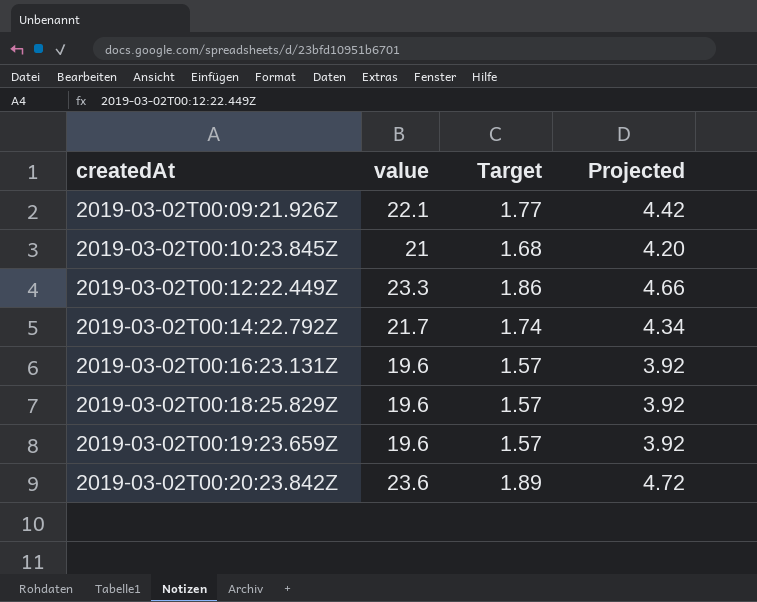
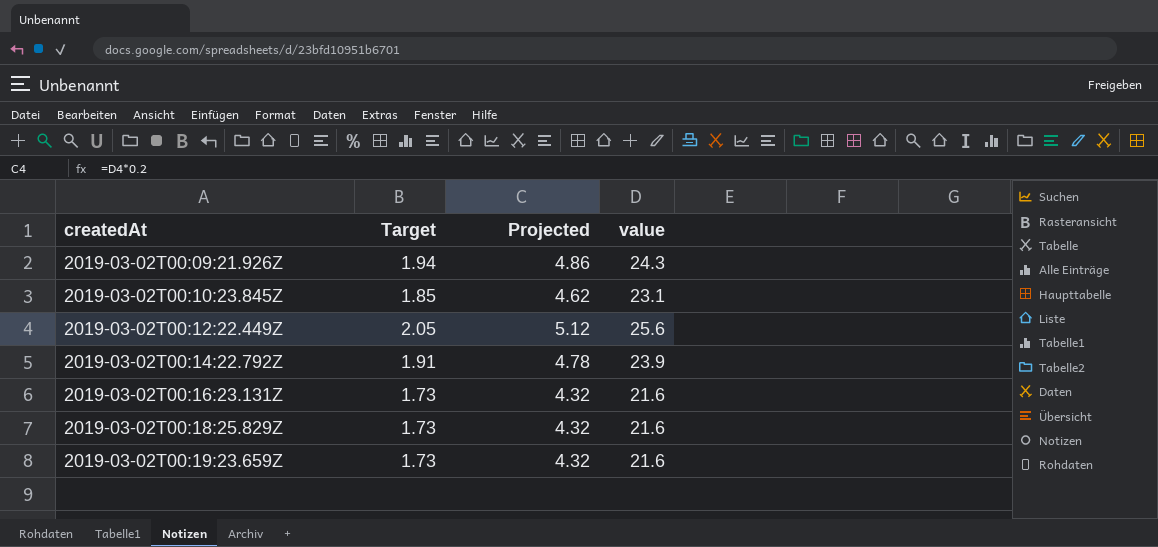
column value | position: 2 -> 4
row 2019-03-02T00:20:23.842Z: 23.6 | 1.89 | 4.72 -> none
2019-03-02T00:09:21.926Z | Target: 1.77 -> 1.94
2019-03-02T00:09:21.926Z | Projected: 4.42 -> 4.86
2019-03-02T00:09:21.926Z | value: 22.1 -> 24.3
2019-03-02T00:10:23.845Z | Target: 1.68 -> 1.85
2019-03-02T00:10:23.845Z | Projected: 4.20 -> 4.62
2019-03-02T00:10:23.845Z | value: 21 -> 23.1
2019-03-02T00:12:22.449Z | Target: 1.86 -> 2.05
2019-03-02T00:12:22.449Z | Projected: 4.66 -> 5.12
2019-03-02T00:12:22.449Z | value: 23.3 -> 25.6
2019-03-02T00:14:22.792Z | Target: 1.74 -> 1.91
2019-03-02T00:14:22.792Z | Projected: 4.34 -> 4.78
2019-03-02T00:14:22.792Z | value: 21.7 -> 23.9
2019-03-02T00:16:23.131Z | Target: 1.57 -> 1.73
2019-03-02T00:16:23.131Z | Projected: 3.92 -> 4.32
2019-03-02T00:16:23.131Z | value: 19.6 -> 21.6
2019-03-02T00:18:25.829Z | Target: 1.57 -> 1.73
2019-03-02T00:18:25.829Z | Projected: 3.92 -> 4.32
2019-03-02T00:18:25.829Z | value: 19.6 -> 21.6
2019-03-02T00:19:23.659Z | Target: 1.57 -> 1.73
2019-03-02T00:19:23.659Z | Projected: 3.92 -> 4.32
2019-03-02T00:19:23.659Z | value: 19.6 -> 21.6

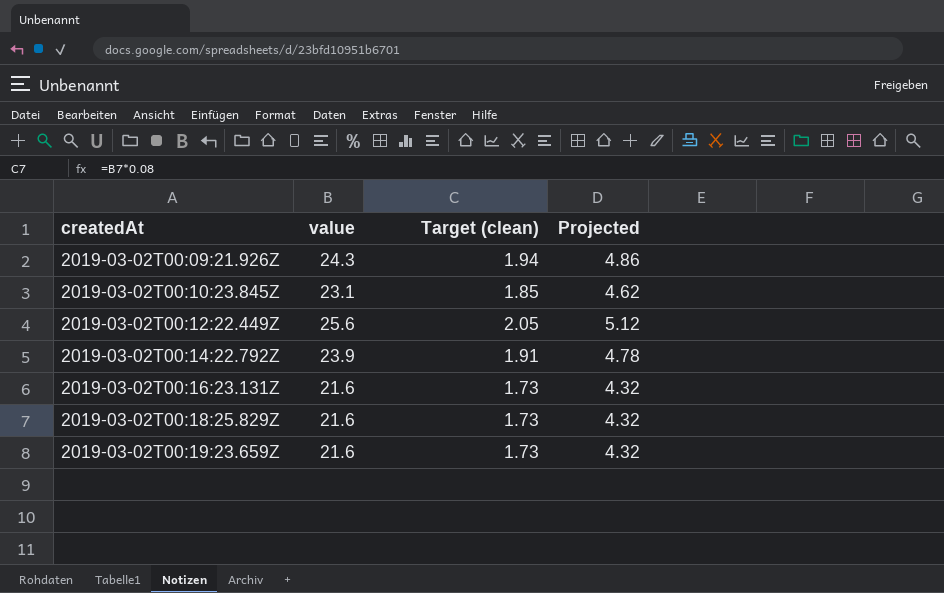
column value | position: 4 -> 2
column name: Target -> Target (clean)

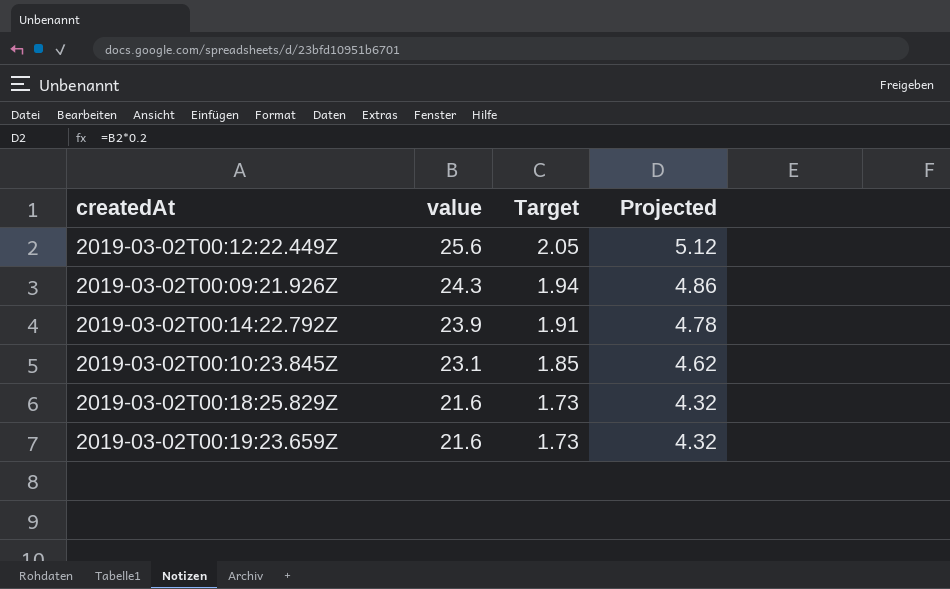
row order: createdAt ascending -> value descending
column name: Target (clean) -> Target
row 2019-03-02T00:16:23.131Z: 21.6 | 1.73 | 4.32 -> none

